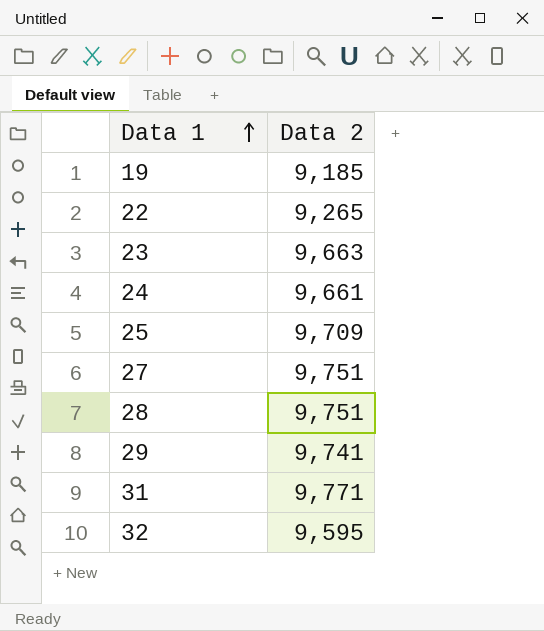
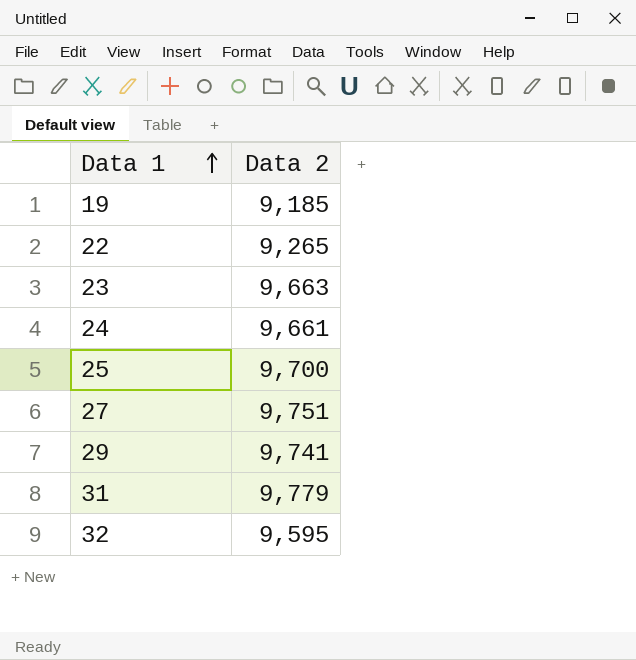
row 28: 9,751 -> none
25 | Data 2: 9,709 -> 9,700
31 | Data 2: 9,771 -> 9,779

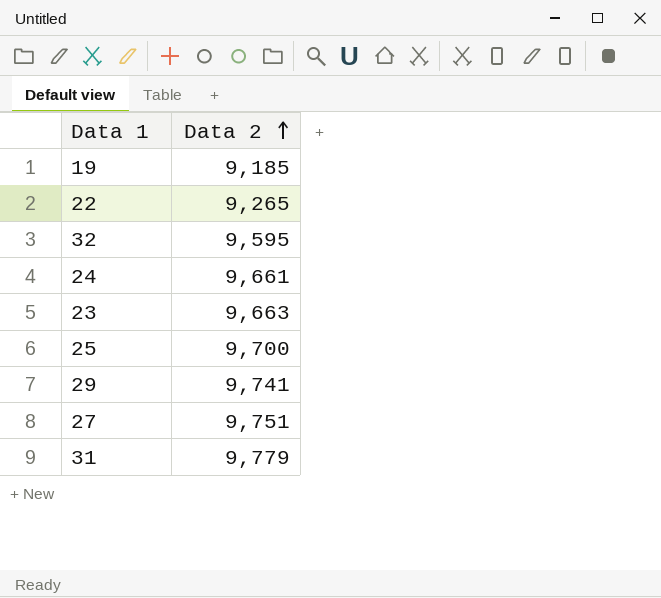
row order: Data 1 ascending -> Data 2 ascending

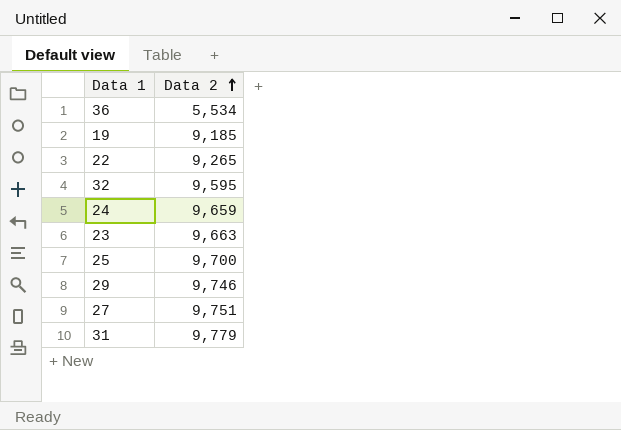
row 36: none -> 5,534
24 | Data 2: 9,661 -> 9,659
29 | Data 2: 9,741 -> 9,746

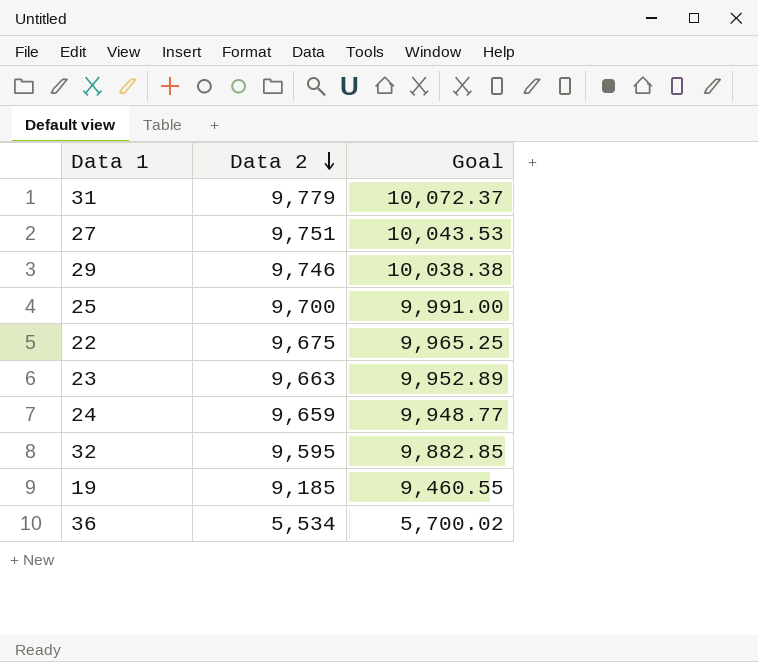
row order: Data 2 ascending -> Data 2 descending
column Goal | formula: none -> [Data 2] * 1.03
22 | Data 2: 9,265 -> 9,675

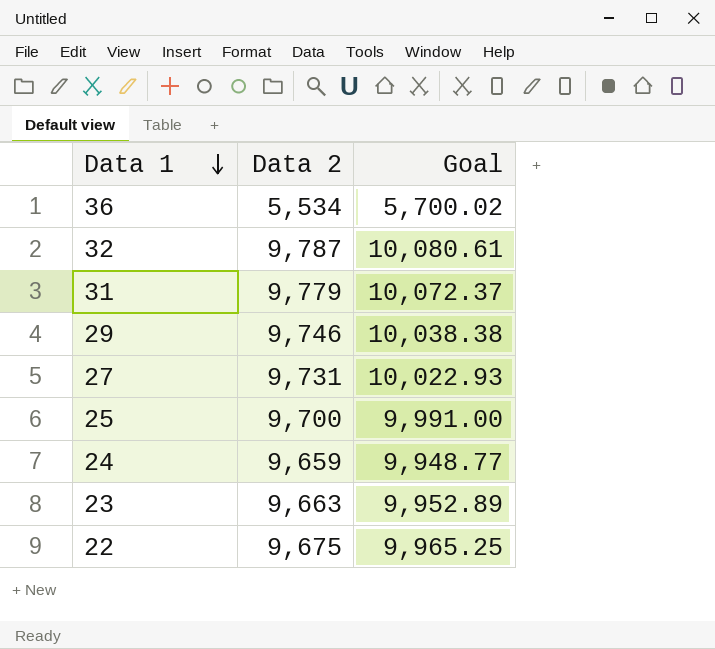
row order: Data 2 descending -> Data 1 descending
row 19: 9,185 | 9,460.55 -> none
32 | Data 2: 9,595 -> 9,787
32 | Goal: 9,882.85 -> 10,080.61
27 | Data 2: 9,751 -> 9,731
27 | Goal: 10,043.53 -> 10,022.93

